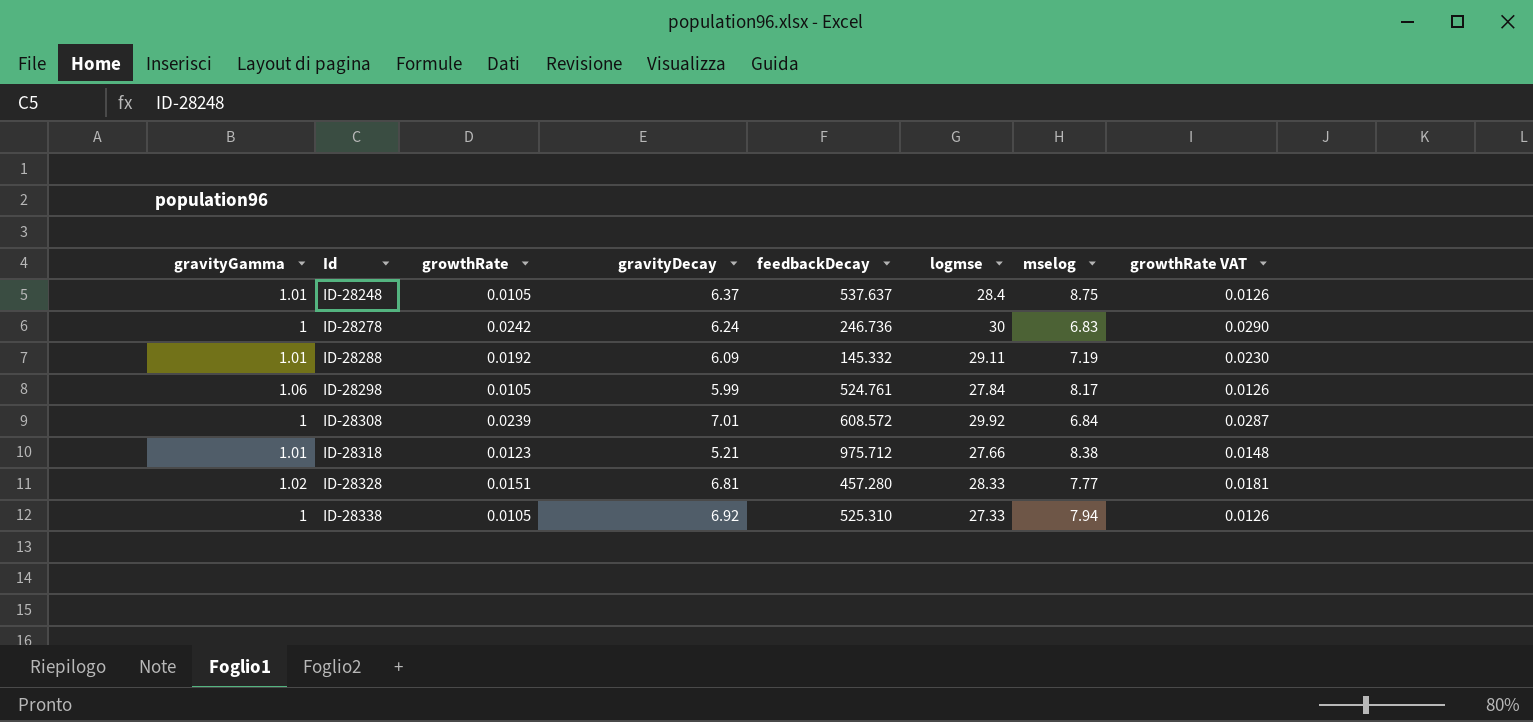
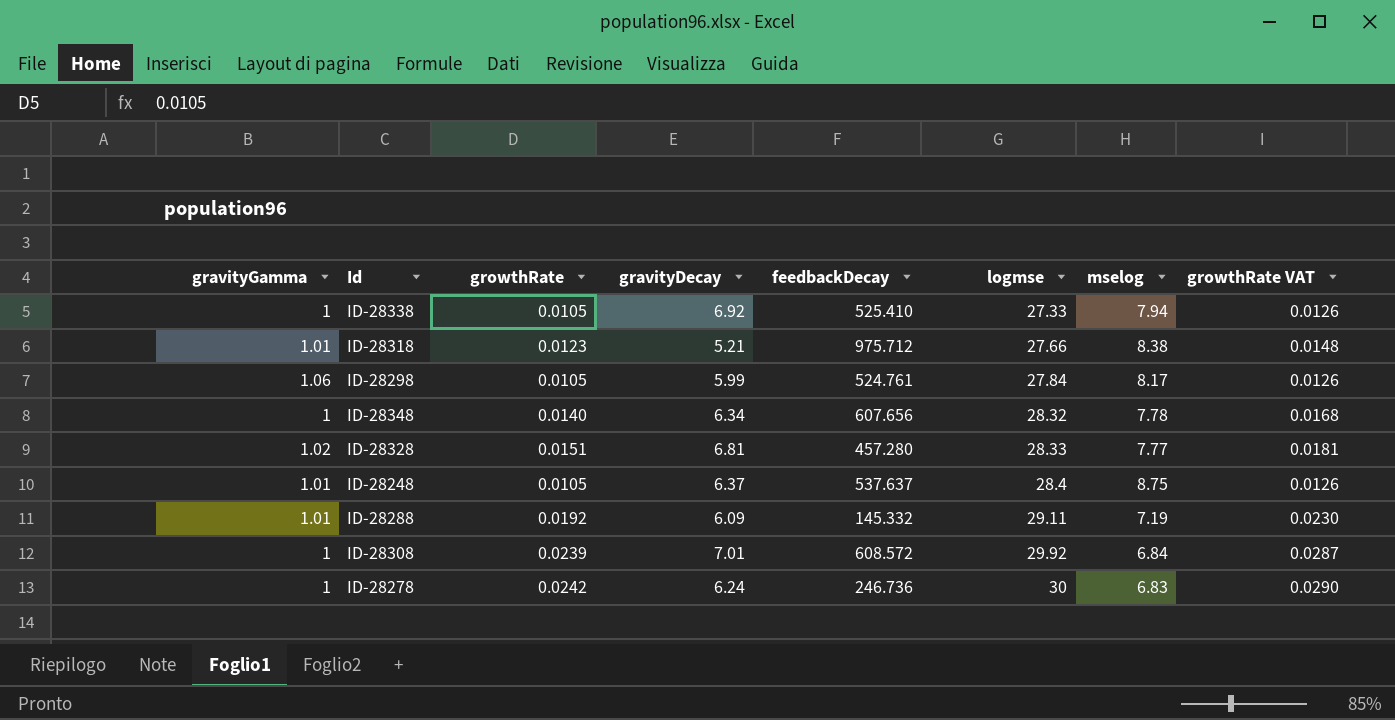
row order: Id ascending -> logmse ascending
ID-28338 | feedbackDecay: 525.310 -> 525.410
row ID-28348: none -> 1 | 0.0140 | 6.34 | 607.656 | 28.32 | 7.78 | 0.0168

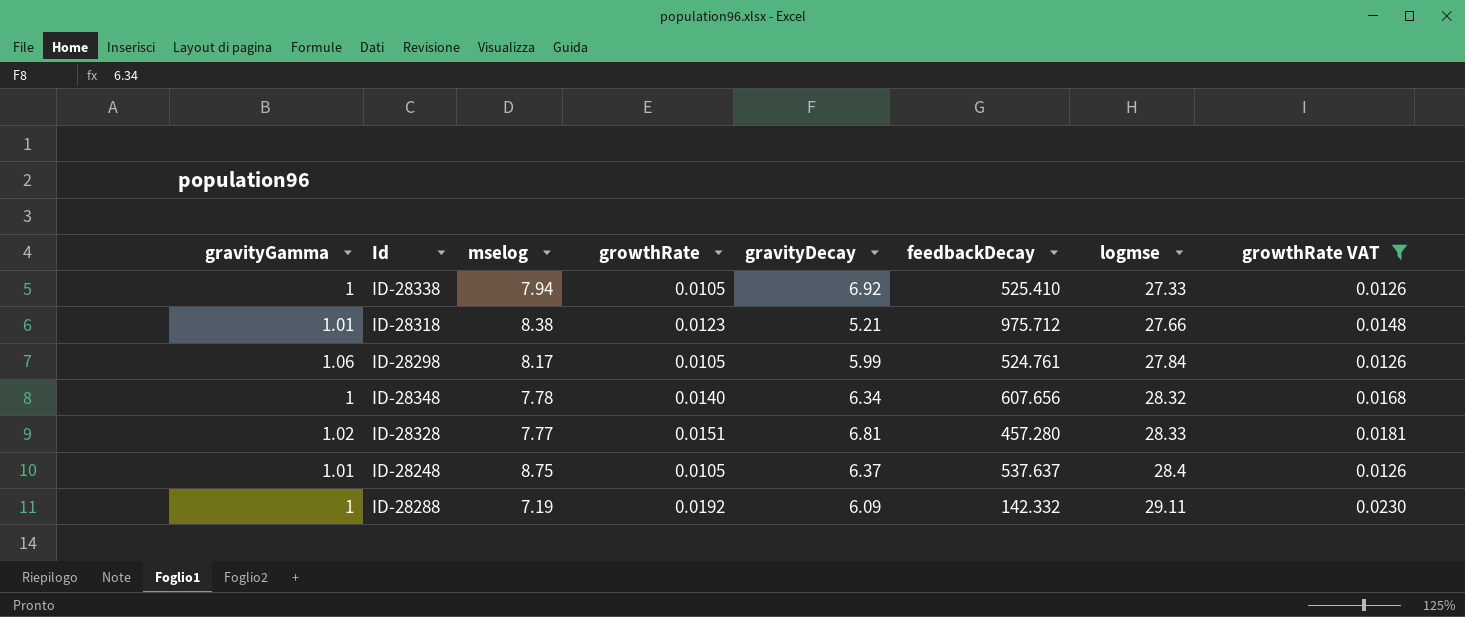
filter: none -> growthRate VAT <= 0.0230
column mselog | position: 7 -> 3
ID-28288 | gravityGamma: 1.01 -> 1
ID-28288 | feedbackDecay: 145.332 -> 142.332

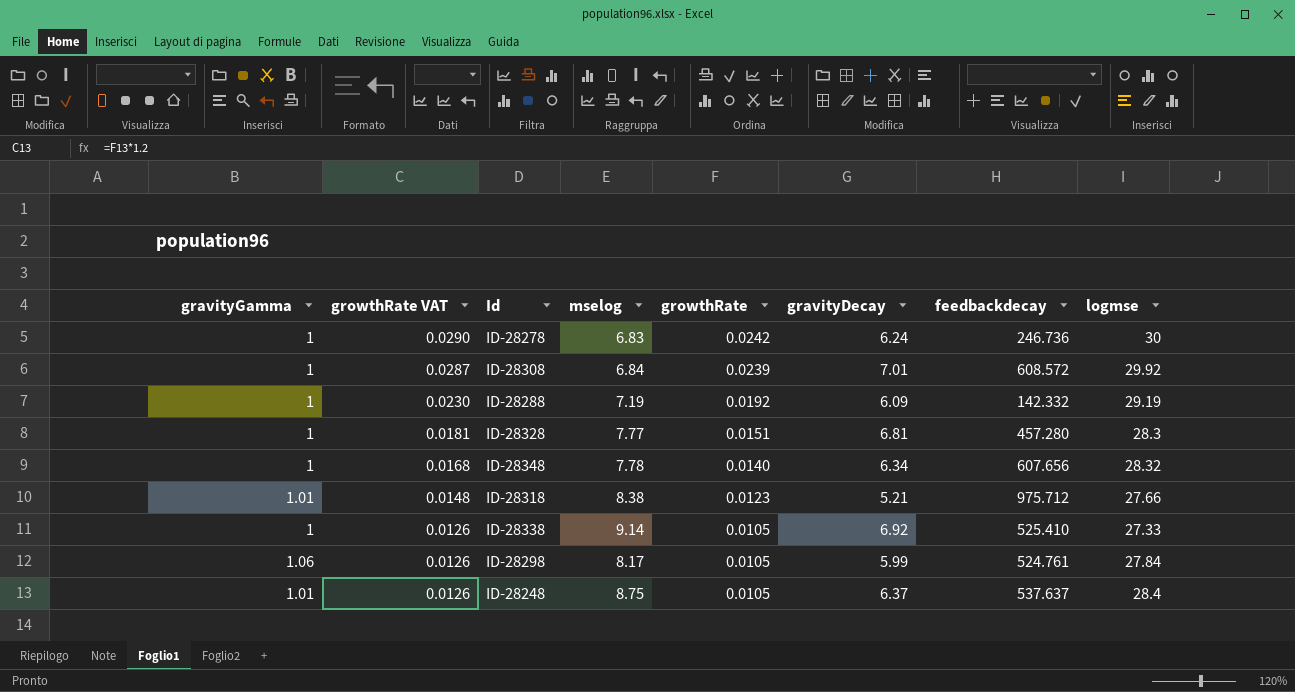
filter: growthRate VAT <= 0.0230 -> none
row order: logmse ascending -> growthRate VAT descending
column growthRate VAT | position: 8 -> 2
column name: feedbackDecay -> feedbackdecay
ID-28288 | logmse: 29.11 -> 29.19
ID-28328 | gravityGamma: 1.02 -> 1
ID-28328 | logmse: 28.33 -> 28.3
ID-28338 | mselog: 7.94 -> 9.14

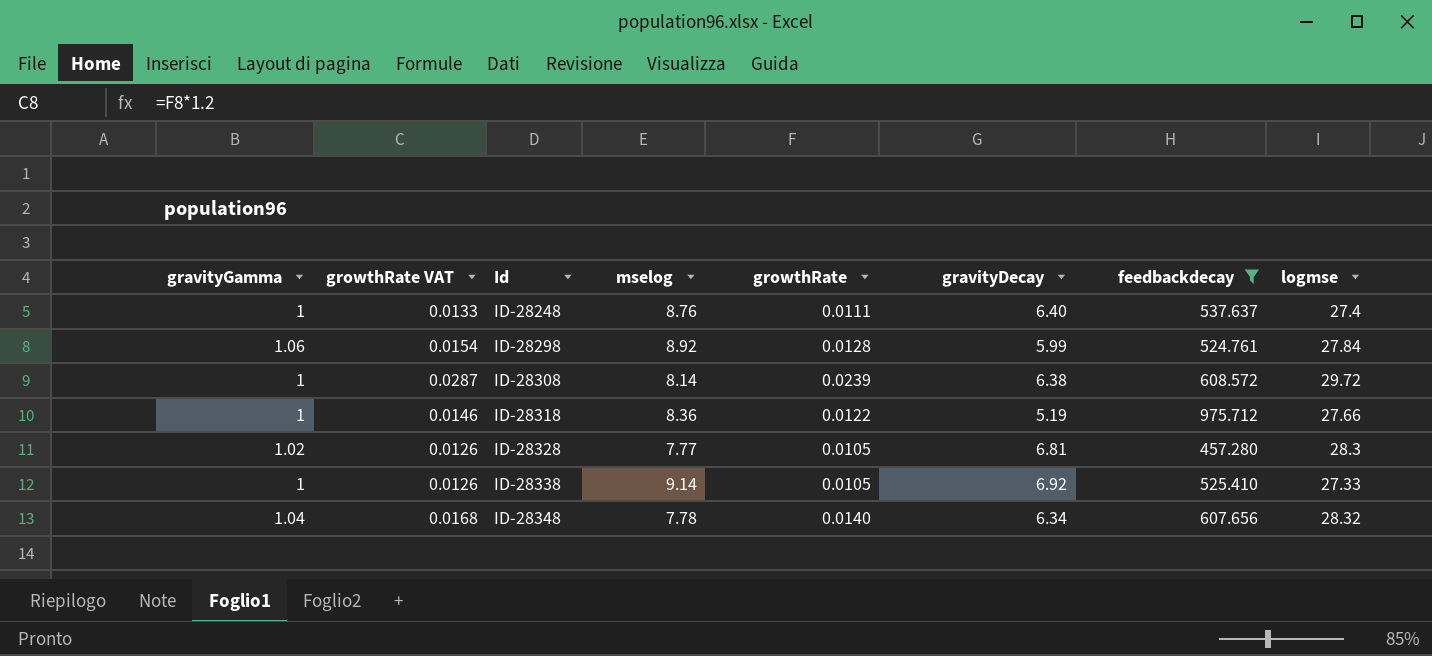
filter: none -> feedbackdecay >= 457.280
row order: growthRate VAT descending -> Id ascending
ID-28248 | gravityGamma: 1.01 -> 1
ID-28248 | growthRate VAT: 0.0126 -> 0.0133
ID-28248 | mselog: 8.75 -> 8.76
ID-28248 | growthRate: 0.0105 -> 0.0111
ID-28248 | gravityDecay: 6.37 -> 6.40
ID-28248 | logmse: 28.4 -> 27.4
ID-28298 | growthRate VAT: 0.0126 -> 0.0154
ID-28298 | mselog: 8.17 -> 8.92
ID-28298 | growthRate: 0.0105 -> 0.0128
ID-28308 | mselog: 6.84 -> 8.14
ID-28308 | gravityDecay: 7.01 -> 6.38
ID-28308 | logmse: 29.92 -> 29.72
ID-28318 | gravityGamma: 1.01 -> 1
ID-28318 | growthRate VAT: 0.0148 -> 0.0146
ID-28318 | mselog: 8.38 -> 8.36
ID-28318 | growthRate: 0.0123 -> 0.0122
ID-28318 | gravityDecay: 5.21 -> 5.19
ID-28328 | gravityGamma: 1 -> 1.02
ID-28328 | growthRate VAT: 0.0181 -> 0.0126
ID-28328 | growthRate: 0.0151 -> 0.0105
ID-28348 | gravityGamma: 1 -> 1.04

